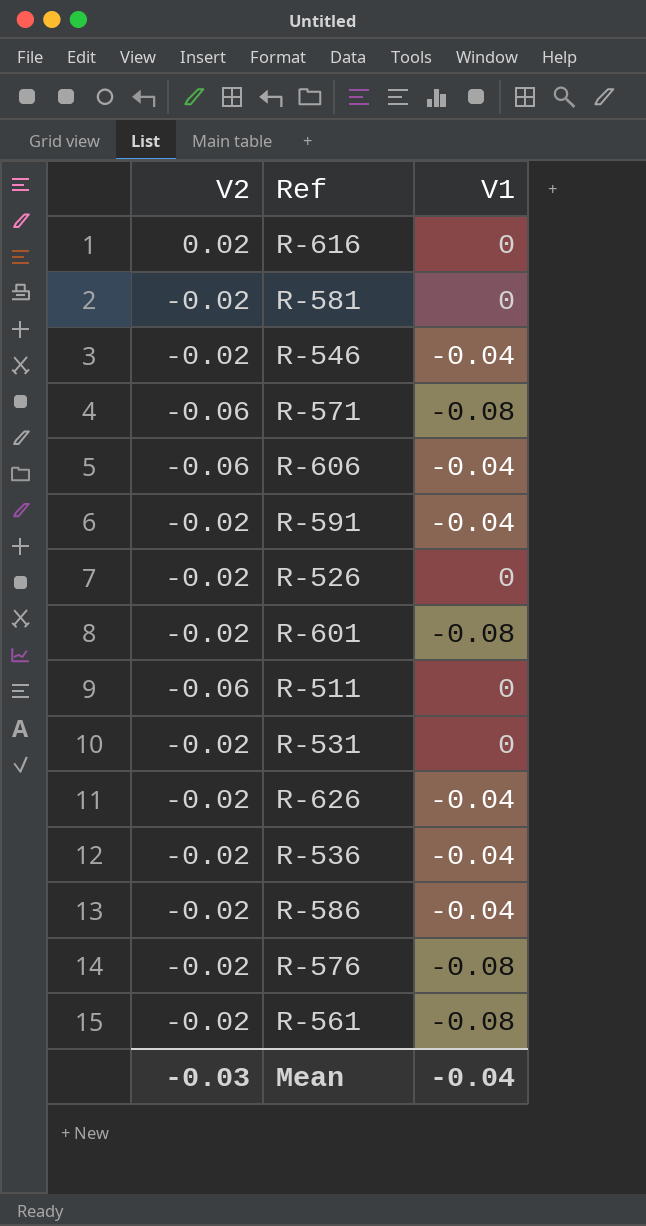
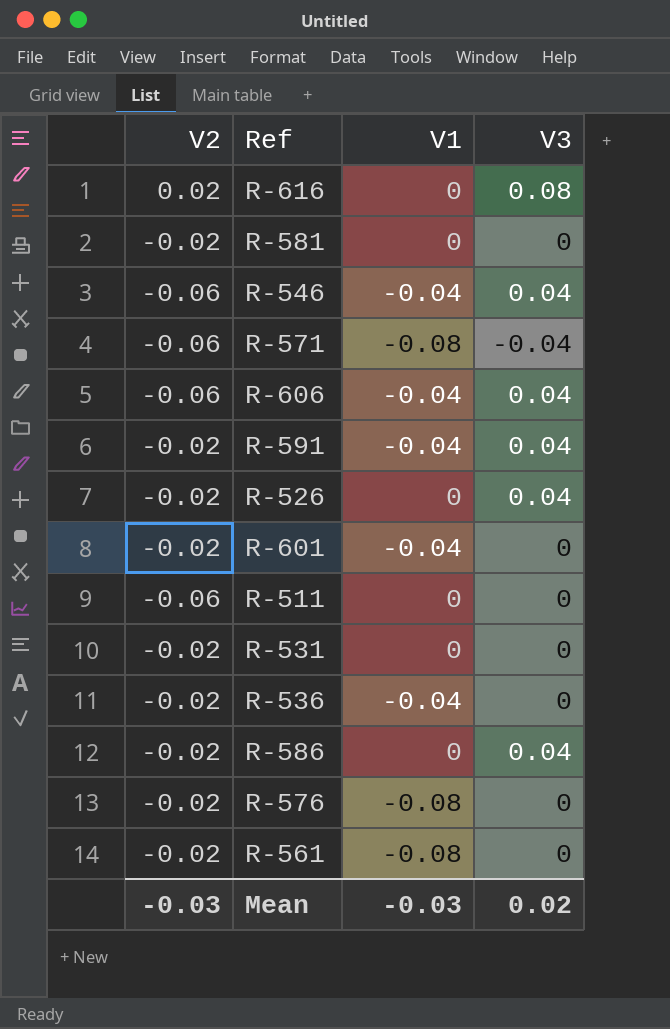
column V3 | position: none -> 4
row R-626: -0.02 | -0.04 -> none
R-546 | V2: -0.02 -> -0.06
R-601 | V1: -0.08 -> -0.04
R-586 | V1: -0.04 -> 0
Mean | V1: -0.04 -> -0.03

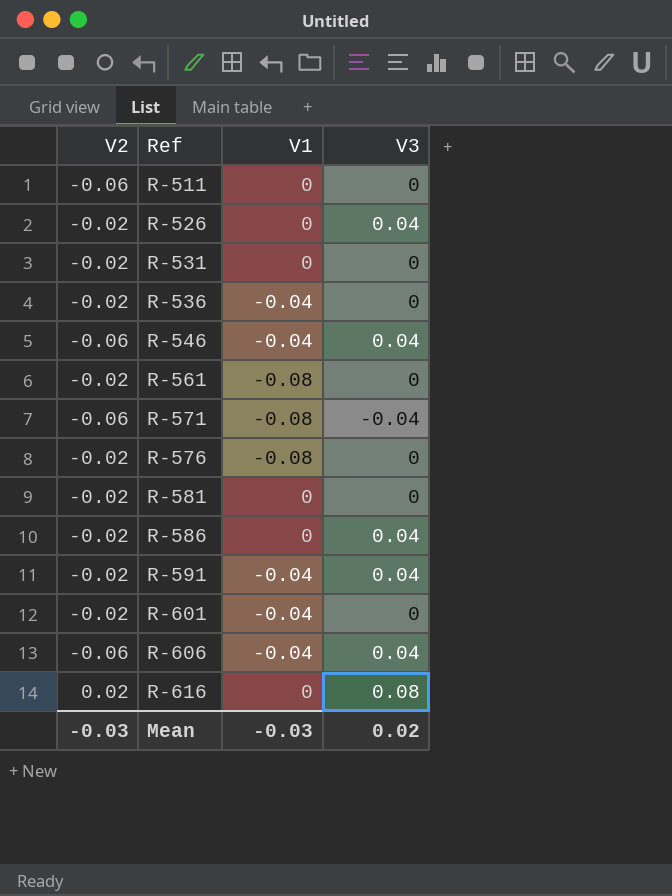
row order: none -> Ref ascending

